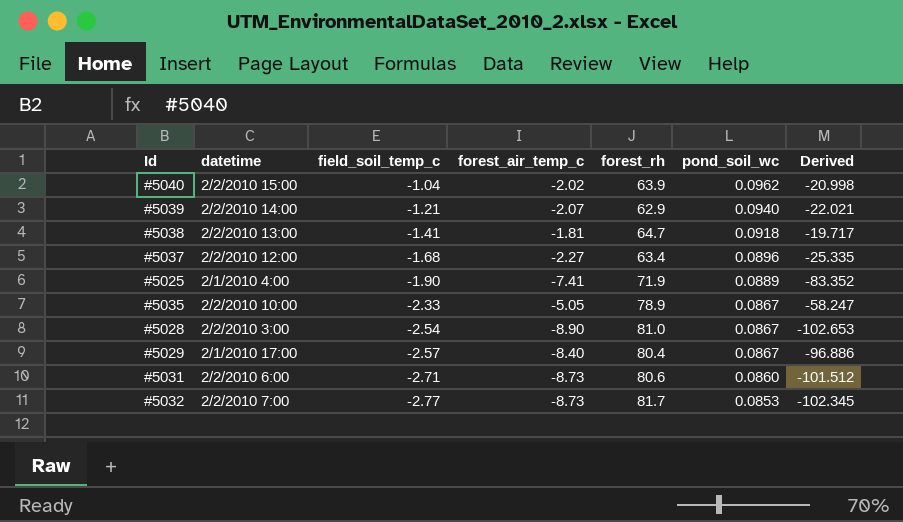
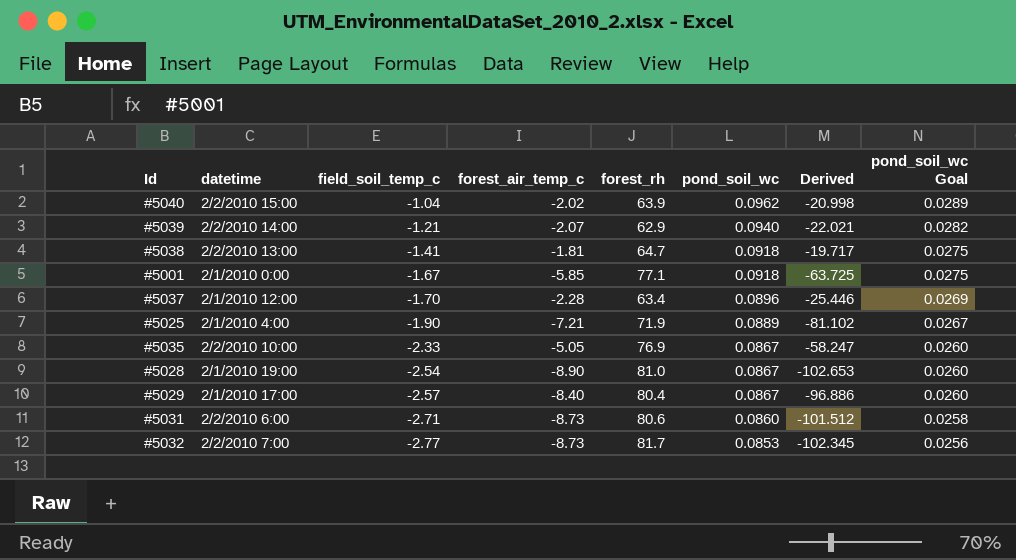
column pond_soil_wc Goal | formula: none -> [pond_soil_wc] * 0.3
row #5001: none -> 2/1/2010 0:00 | -1.67 | -5.85 | 77.1 | 0.0918 | -63.725 | 0.0275
#5037 | datetime: 2/2/2010 12:00 -> 2/1/2010 12:00
#5037 | field_soil_temp_c: -1.68 -> -1.70
#5037 | forest_air_temp_c: -2.27 -> -2.28
#5037 | Derived: -25.335 -> -25.446
#5025 | forest_air_temp_c: -7.41 -> -7.21
#5025 | Derived: -83.352 -> -81.102
#5035 | forest_rh: 78.9 -> 76.9
#5028 | datetime: 2/2/2010 3:00 -> 2/1/2010 19:00

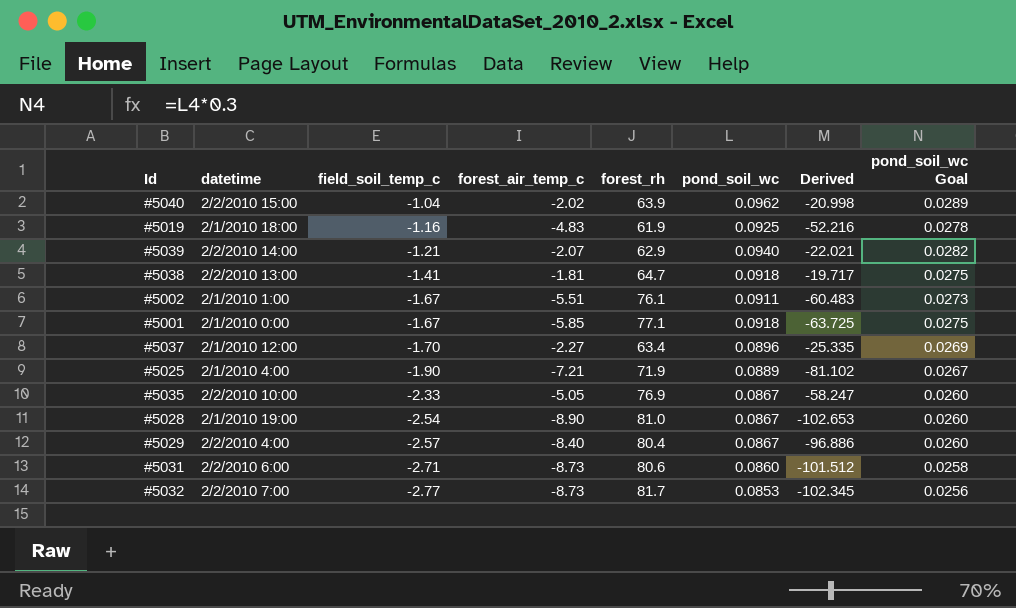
row #5019: none -> 2/1/2010 18:00 | -1.16 | -4.83 | 61.9 | 0.0925 | -52.216 | 0.0278
row #5002: none -> 2/1/2010 1:00 | -1.67 | -5.51 | 76.1 | 0.0911 | -60.483 | 0.0273
#5037 | forest_air_temp_c: -2.28 -> -2.27
#5037 | Derived: -25.446 -> -25.335
#5029 | datetime: 2/1/2010 17:00 -> 2/2/2010 4:00

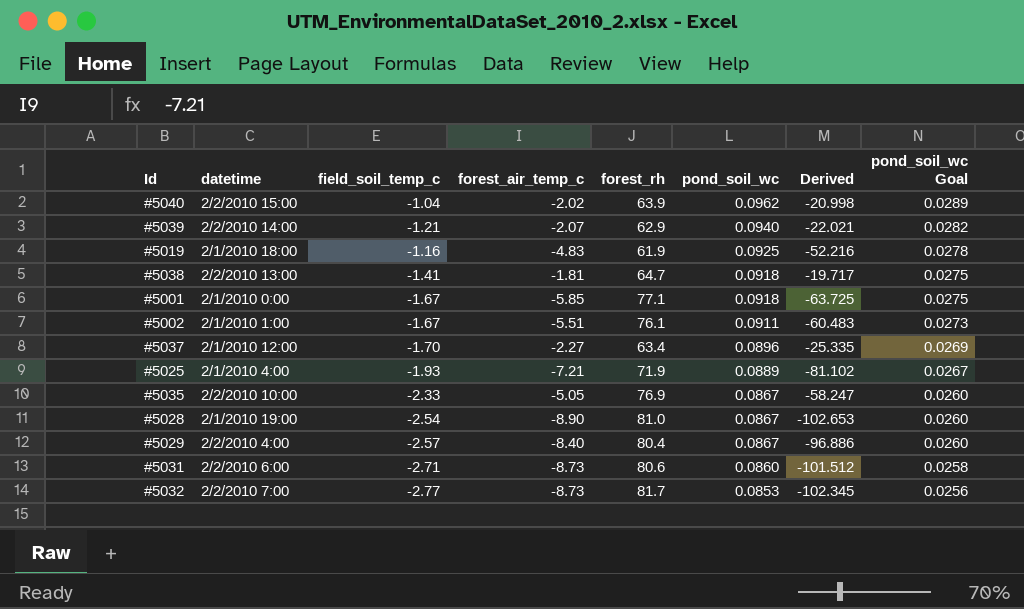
row order: field_soil_temp_c descending -> pond_soil_wc descending
#5025 | field_soil_temp_c: -1.90 -> -1.93

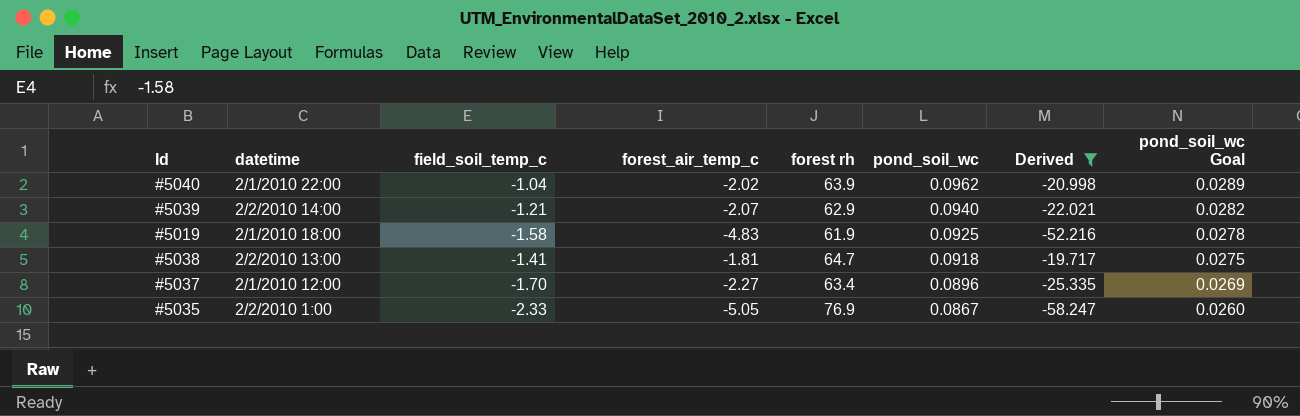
filter: none -> Derived >= -58.247
column name: forest_rh -> forest rh
#5040 | datetime: 2/2/2010 15:00 -> 2/1/2010 22:00
#5019 | field_soil_temp_c: -1.16 -> -1.58
#5035 | datetime: 2/2/2010 10:00 -> 2/2/2010 1:00

